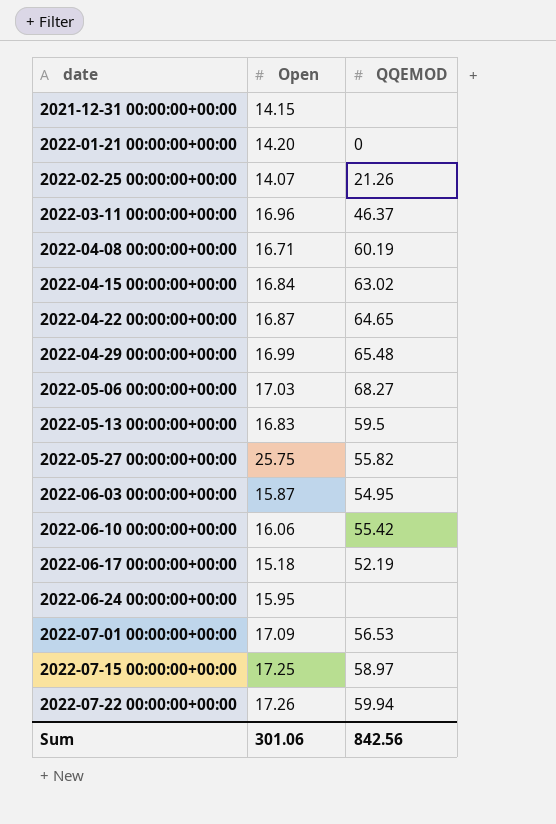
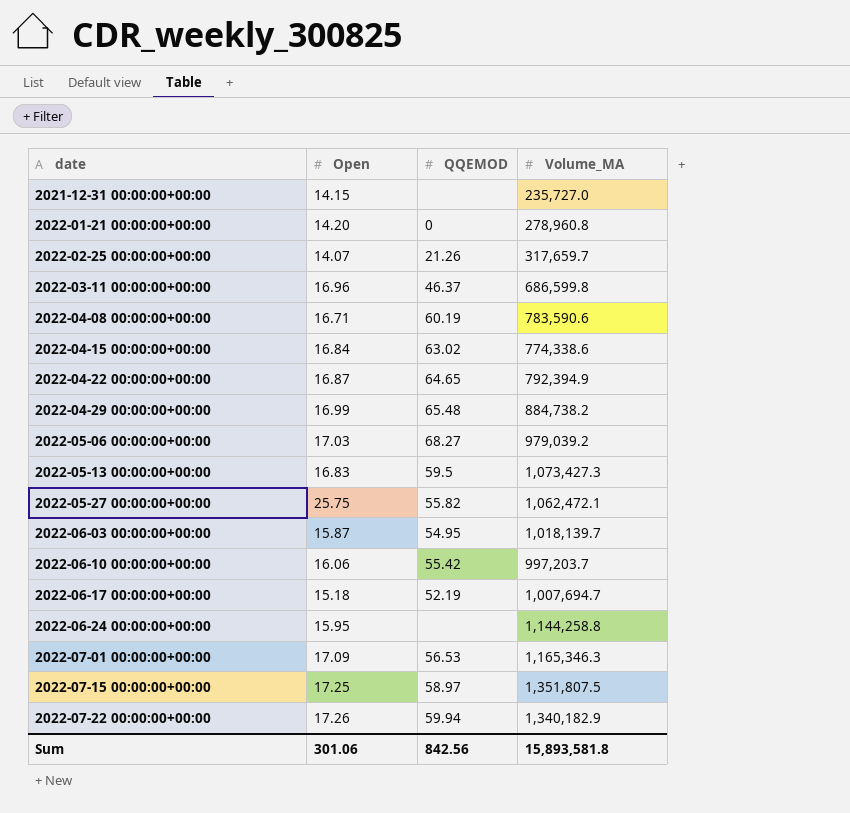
column Volume_MA | position: none -> 4

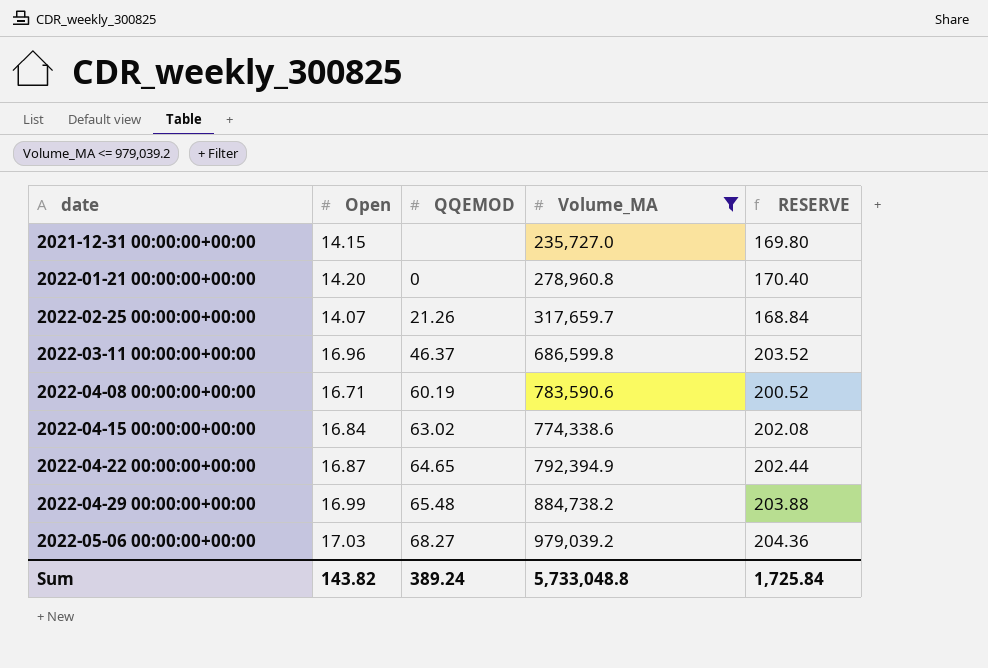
filter: none -> Volume_MA <= 979,039.2
column RESERVE | formula: none -> [Open] * 12
Sum | Open: 301.06 -> 143.82
Sum | QQEMOD: 842.56 -> 389.24
Sum | Volume_MA: 15,893,581.8 -> 5,733,048.8

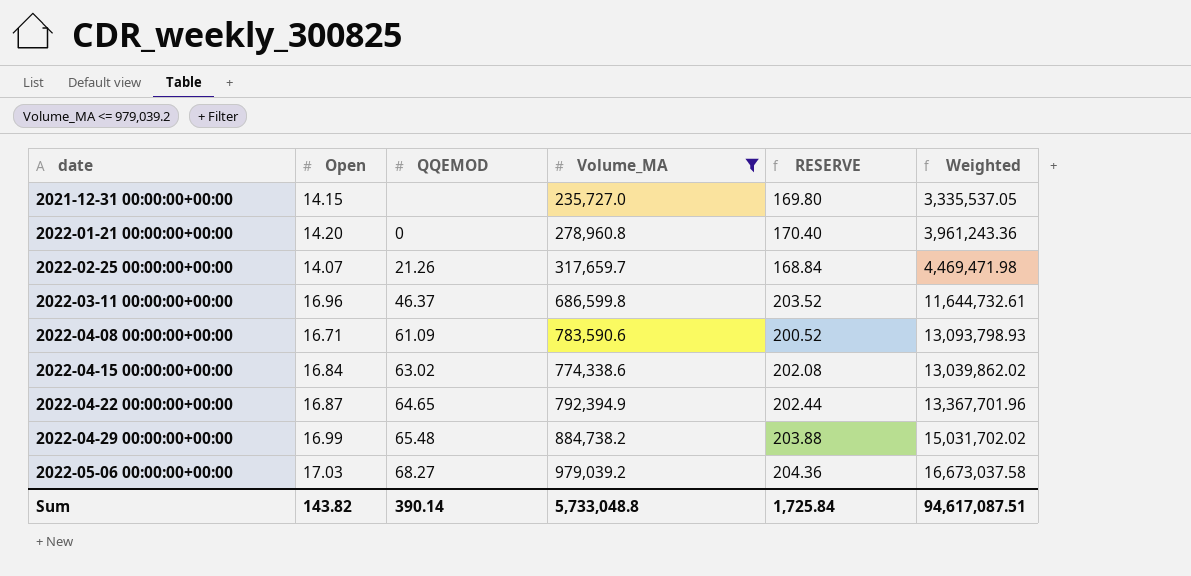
column Weighted | formula: none -> [Open] * [Volume_MA]
2022-04-08 00:00:00+00:00 | QQEMOD: 60.19 -> 61.09
Sum | QQEMOD: 389.24 -> 390.14

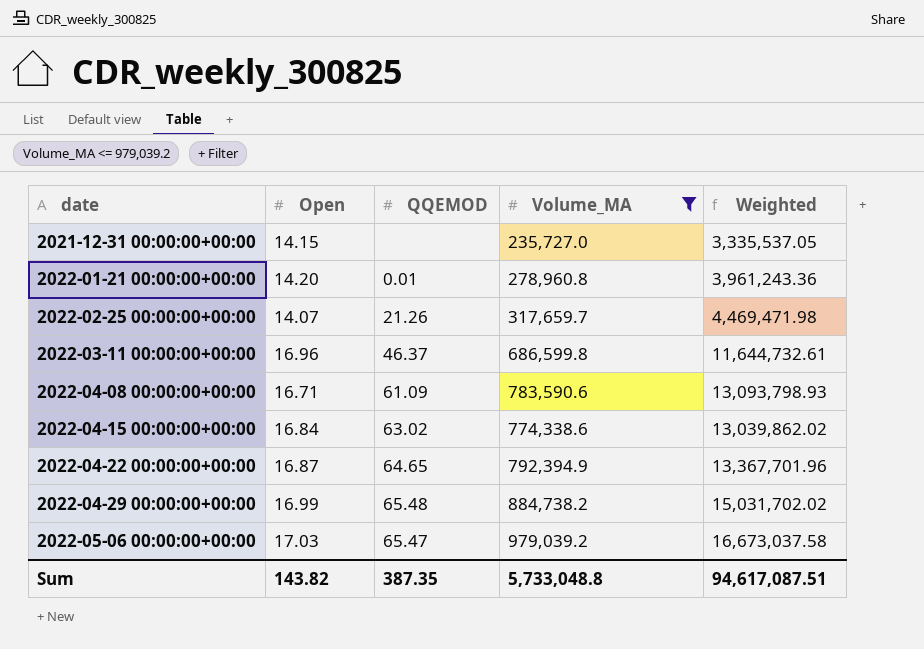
column RESERVE | formula: [Open] * 12 -> none
2022-01-21 00:00:00+00:00 | QQEMOD: 0 -> 0.01
2022-05-06 00:00:00+00:00 | QQEMOD: 68.27 -> 65.47
Sum | QQEMOD: 390.14 -> 387.35

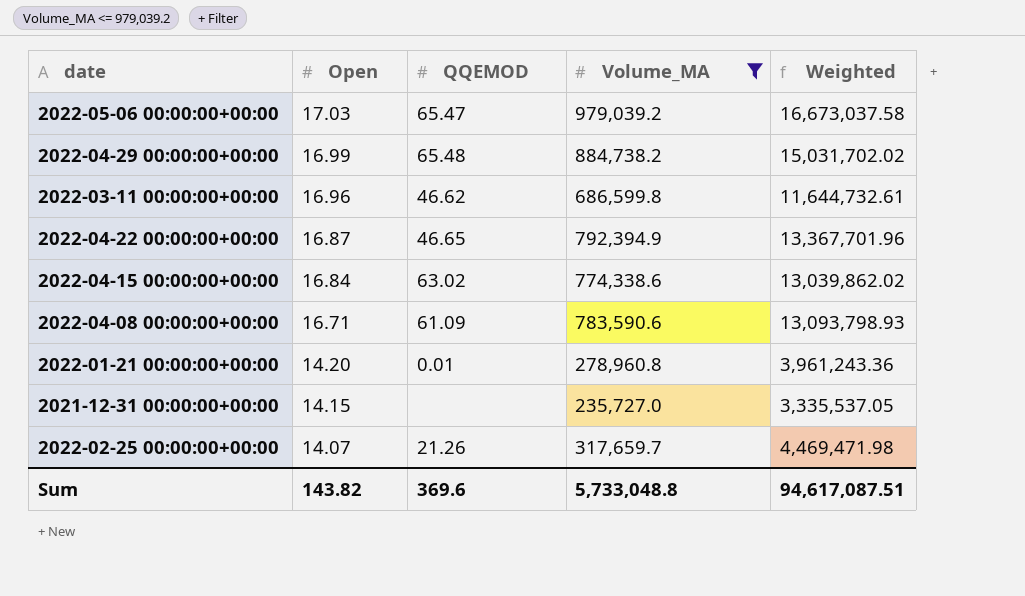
row order: date ascending -> Open descending
2022-03-11 00:00:00+00:00 | QQEMOD: 46.37 -> 46.62
2022-04-22 00:00:00+00:00 | QQEMOD: 64.65 -> 46.65
Sum | QQEMOD: 387.35 -> 369.6

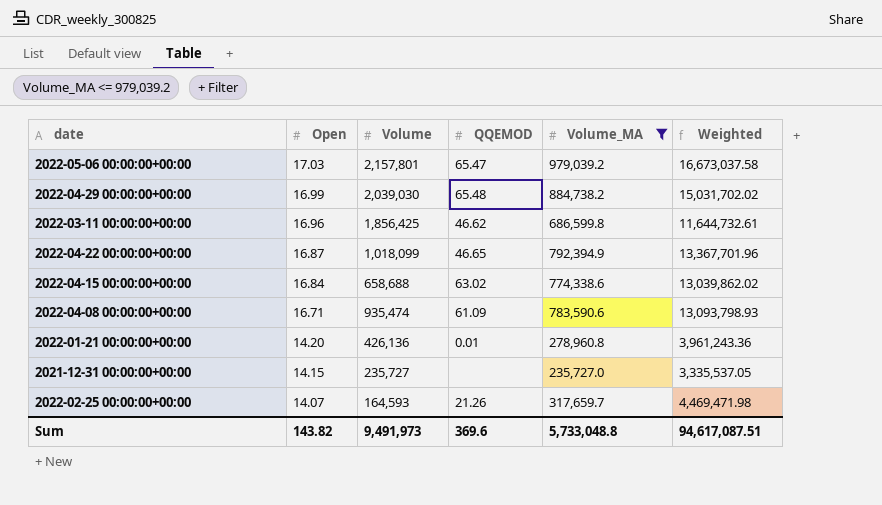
column Volume | position: none -> 3

